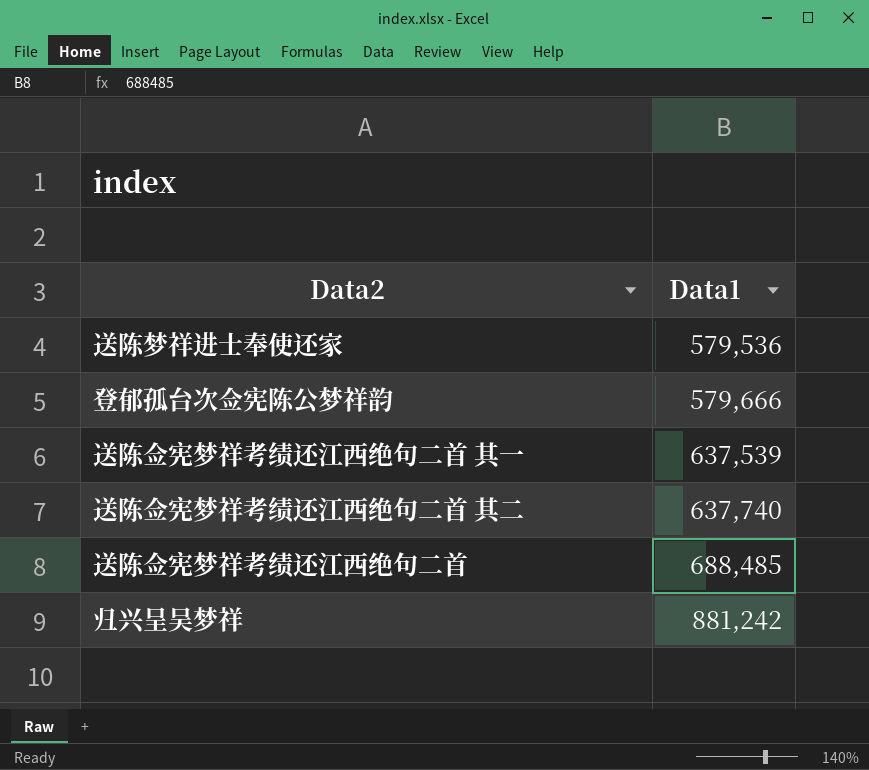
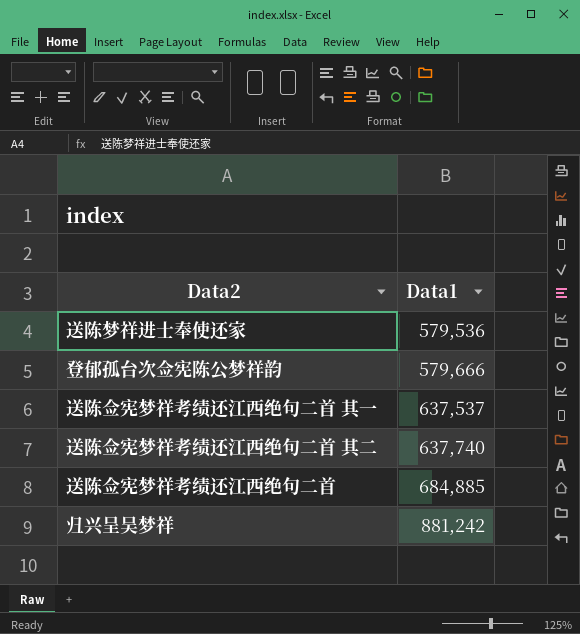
送陈佥宪梦祥考绩还江西绝句二首 其一 | Data1: 637,539 -> 637,537
送陈佥宪梦祥考绩还江西绝句二首 | Data1: 688,485 -> 684,885

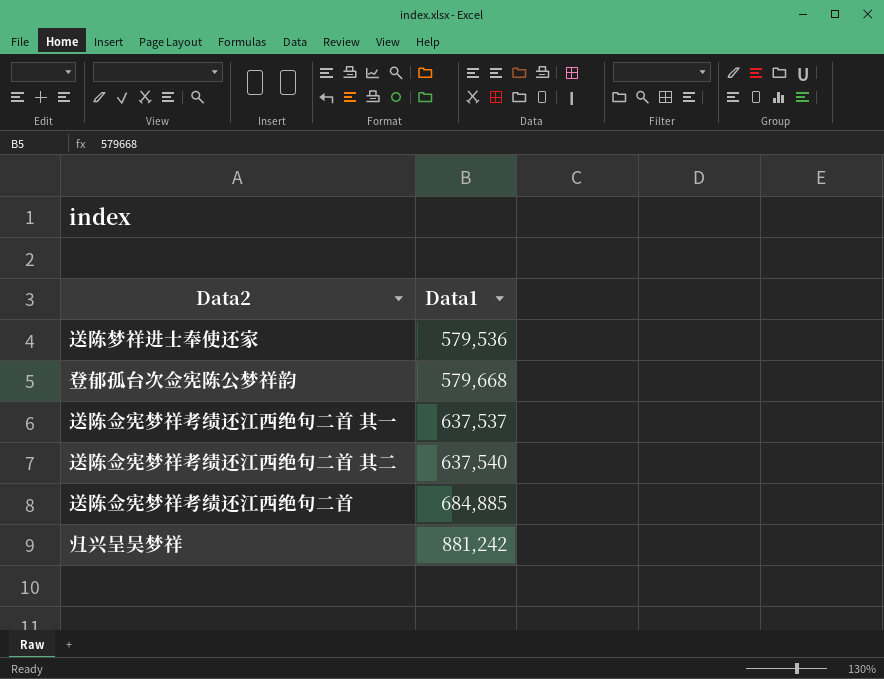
登郁孤台次佥宪陈公梦祥韵 | Data1: 579,666 -> 579,668
送陈佥宪梦祥考绩还江西绝句二首 其二 | Data1: 637,740 -> 637,540

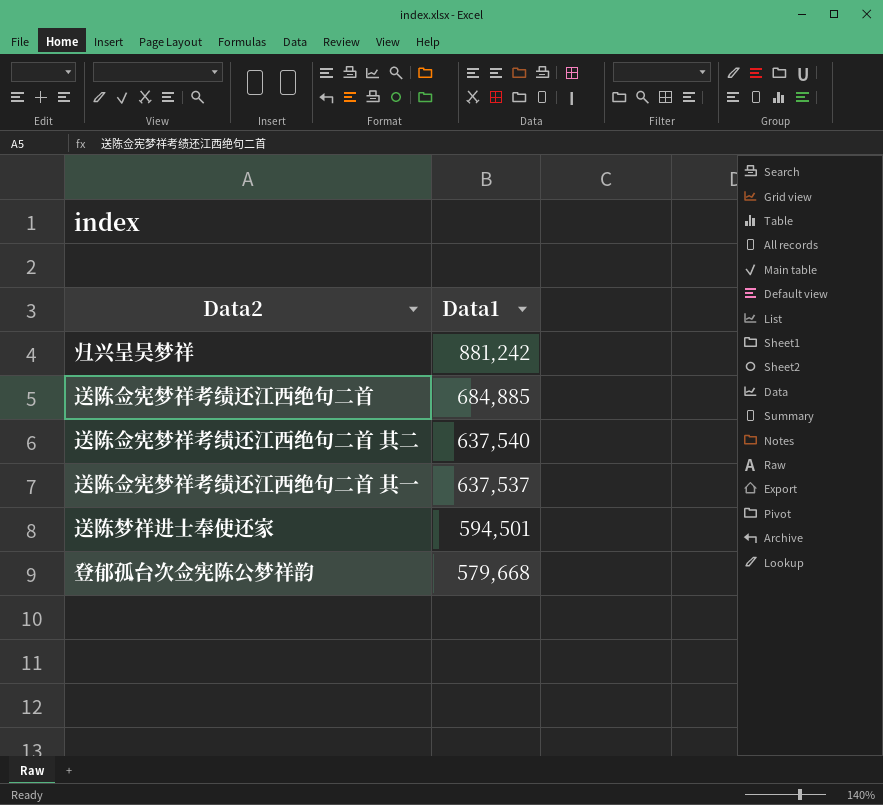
row order: Data1 ascending -> Data1 descending
送陈梦祥进士奉使还家 | Data1: 579,536 -> 594,501

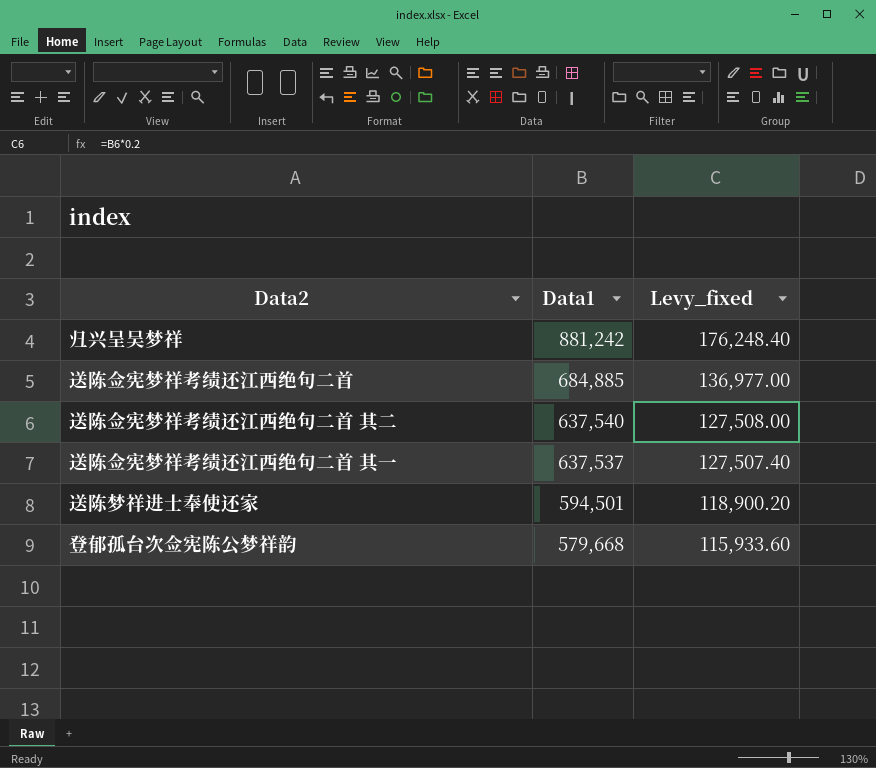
column Levy_fixed | formula: none -> [Data1] * 0.2

